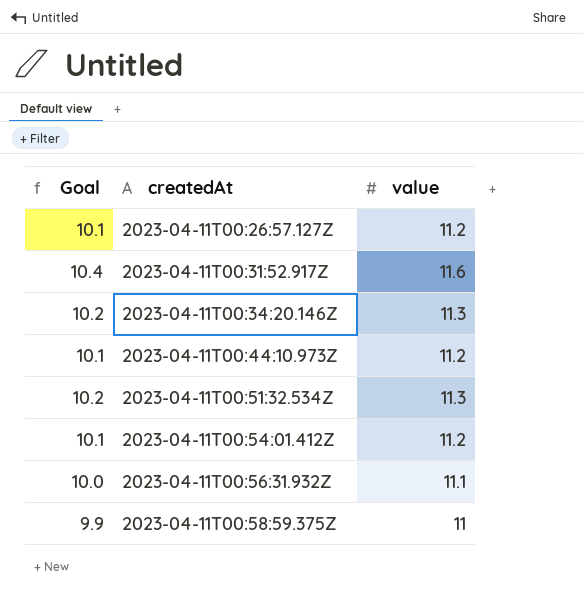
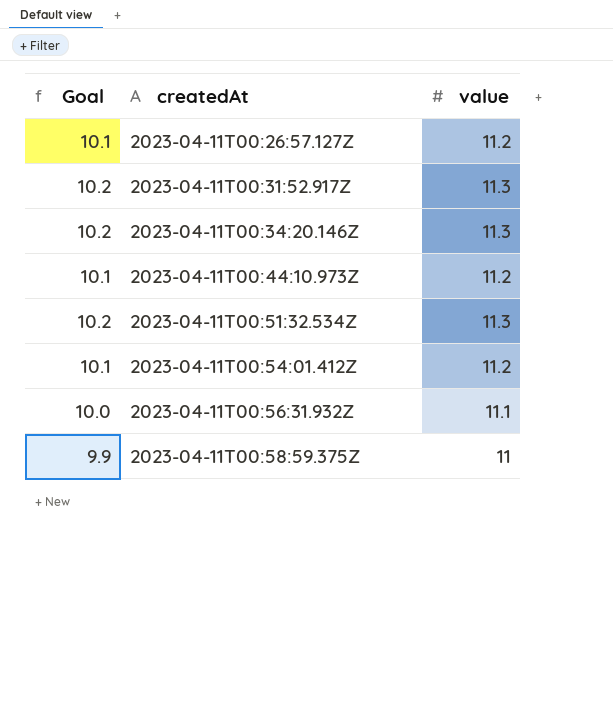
2023-04-11T00:31:52.917Z | Goal: 10.4 -> 10.2
2023-04-11T00:31:52.917Z | value: 11.6 -> 11.3

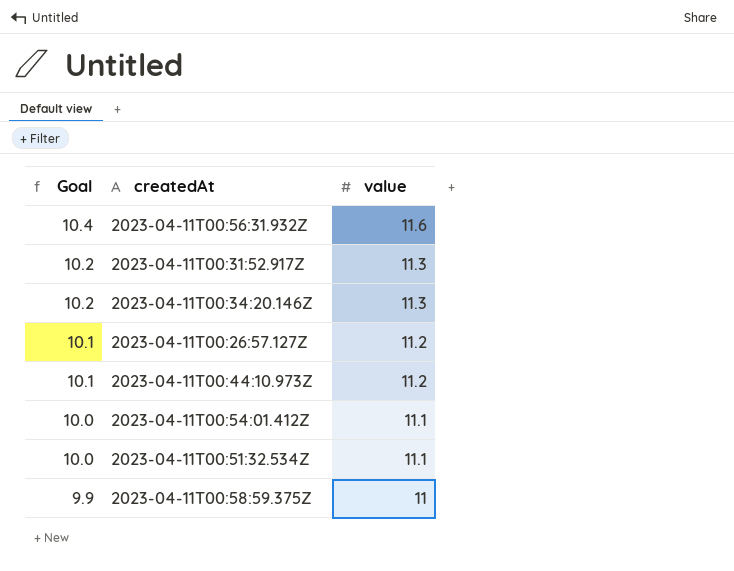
row order: createdAt ascending -> Goal descending
2023-04-11T00:56:31.932Z | Goal: 10.0 -> 10.4
2023-04-11T00:56:31.932Z | value: 11.1 -> 11.6
2023-04-11T00:54:01.412Z | Goal: 10.1 -> 10.0
2023-04-11T00:54:01.412Z | value: 11.2 -> 11.1
2023-04-11T00:51:32.534Z | Goal: 10.2 -> 10.0
2023-04-11T00:51:32.534Z | value: 11.3 -> 11.1

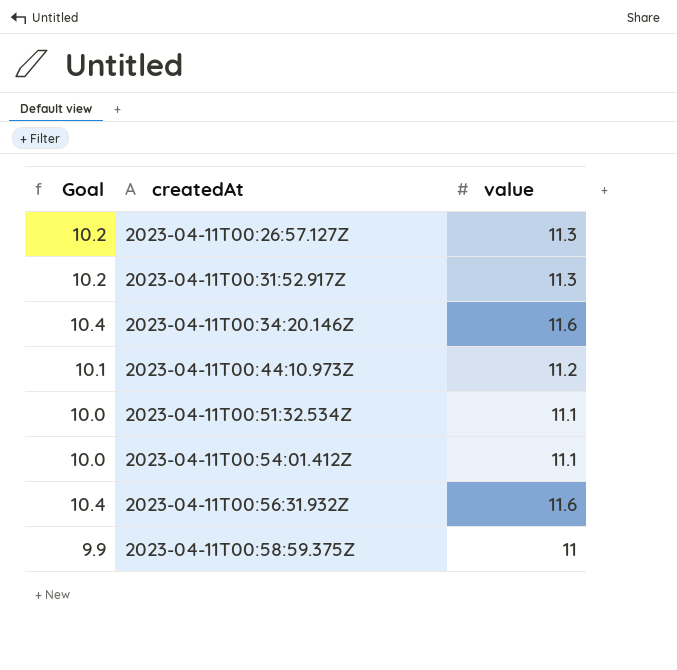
row order: Goal descending -> createdAt ascending
2023-04-11T00:26:57.127Z | Goal: 10.1 -> 10.2
2023-04-11T00:26:57.127Z | value: 11.2 -> 11.3
2023-04-11T00:34:20.146Z | Goal: 10.2 -> 10.4
2023-04-11T00:34:20.146Z | value: 11.3 -> 11.6

